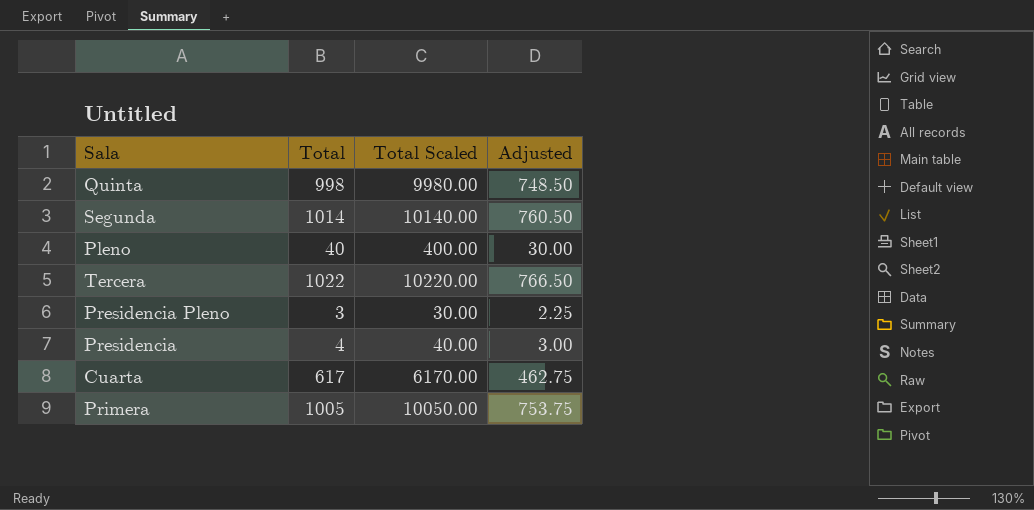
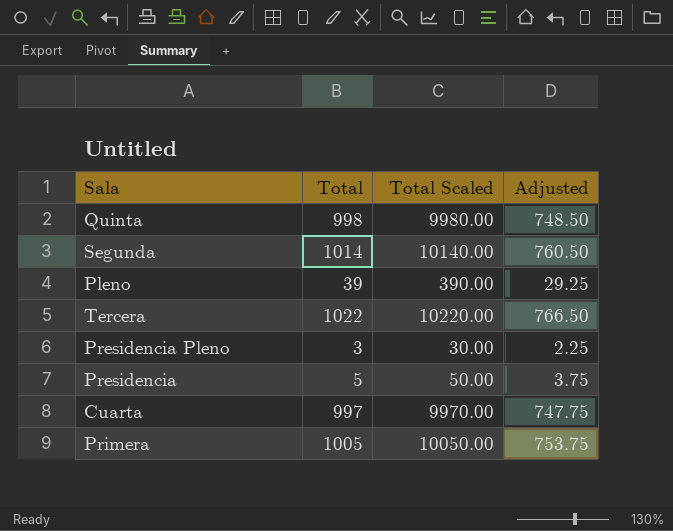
Pleno | Total: 40 -> 39
Pleno | Total Scaled: 400.00 -> 390.00
Pleno | Adjusted: 30.00 -> 29.25
Presidencia | Total: 4 -> 5
Presidencia | Total Scaled: 40.00 -> 50.00
Presidencia | Adjusted: 3.00 -> 3.75
Cuarta | Total: 617 -> 997
Cuarta | Total Scaled: 6170.00 -> 9970.00
Cuarta | Adjusted: 462.75 -> 747.75

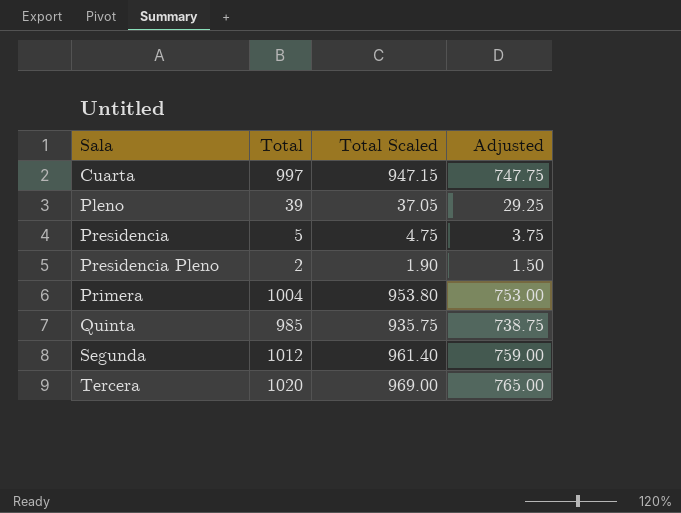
row order: none -> Sala ascending
column Total Scaled | formula: [Total] * 10 -> [Total] * 0.95
Presidencia Pleno | Total: 3 -> 2
Presidencia Pleno | Adjusted: 2.25 -> 1.50
Primera | Total: 1005 -> 1004
Primera | Adjusted: 753.75 -> 753.00
Quinta | Total: 998 -> 985
Quinta | Adjusted: 748.50 -> 738.75
Segunda | Total: 1014 -> 1012
Segunda | Adjusted: 760.50 -> 759.00
Tercera | Total: 1022 -> 1020
Tercera | Adjusted: 766.50 -> 765.00

